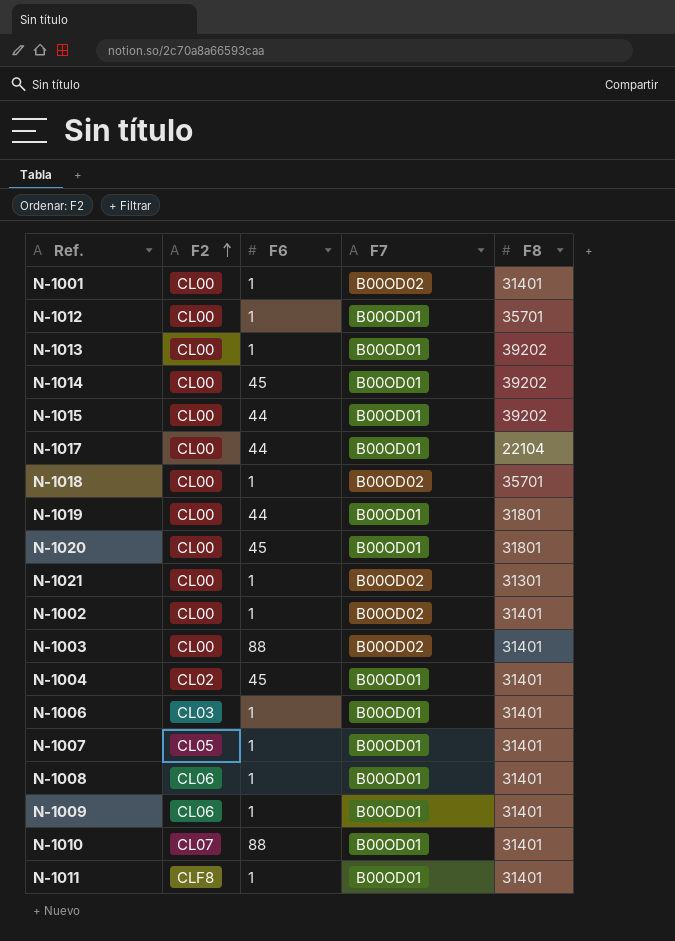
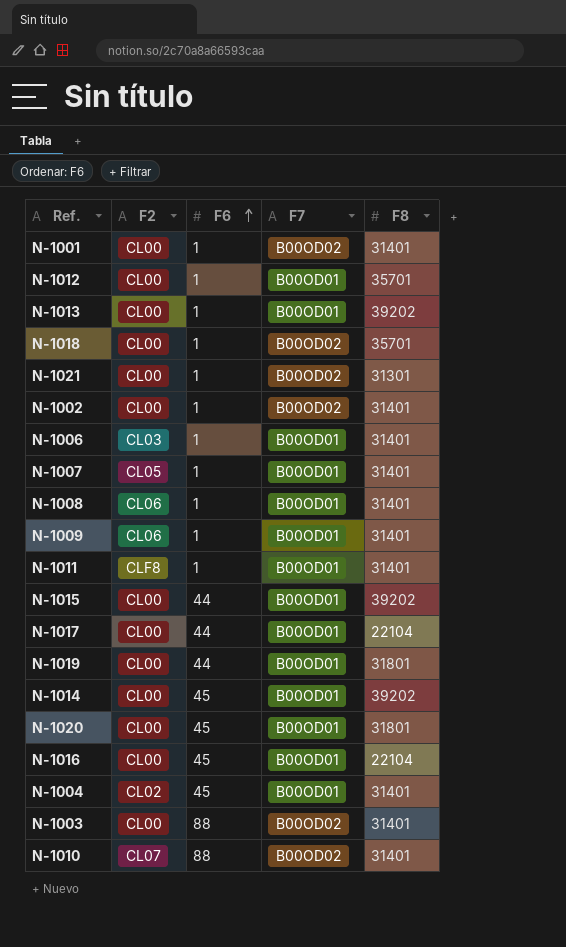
row order: F2 ascending -> F6 ascending
row N-1016: none -> CL00 | 45 | B00OD01 | 22104
N-1010 | F7: B00OD01 -> B00OD02

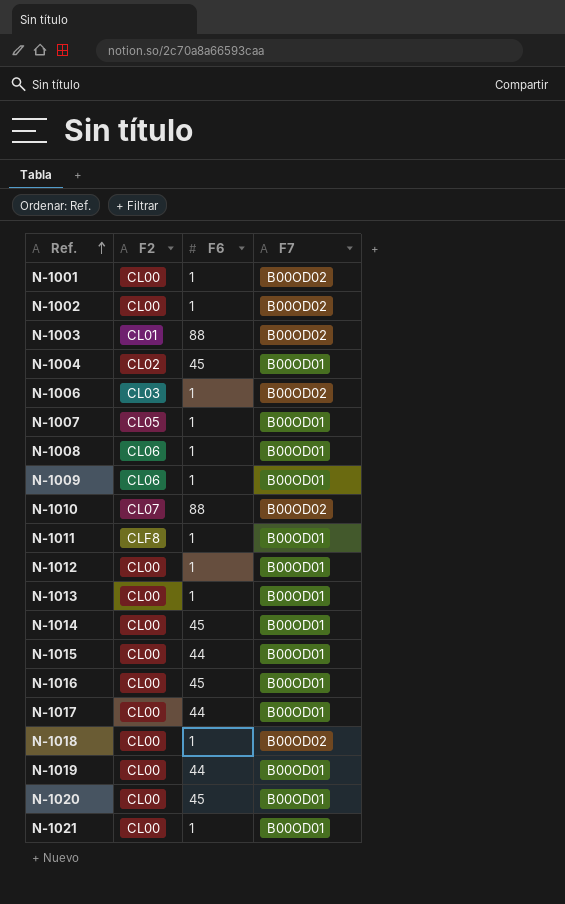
row order: F6 ascending -> Ref. ascending
column F8 | position: 5 -> none
N-1003 | F2: CL00 -> CL01
N-1006 | F7: B00OD01 -> B00OD02
N-1021 | F7: B00OD02 -> B00OD01

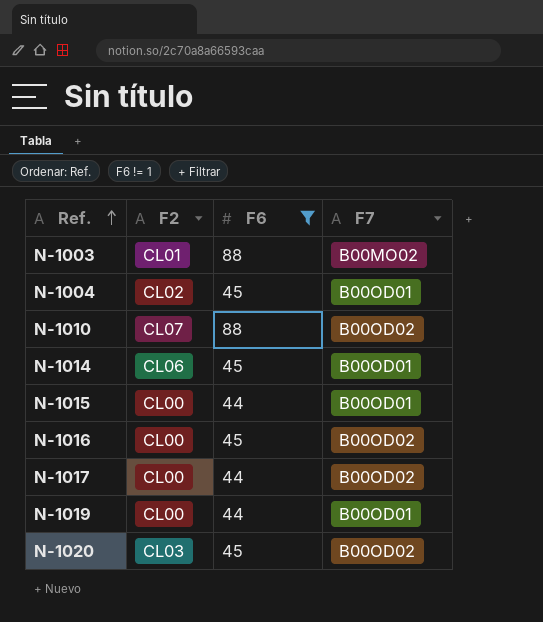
filter: none -> F6 != 1
N-1003 | F7: B00OD02 -> B00MO02
N-1014 | F2: CL00 -> CL06
N-1016 | F7: B00OD01 -> B00OD02
N-1017 | F7: B00OD01 -> B00OD02
N-1020 | F2: CL00 -> CL03
N-1020 | F7: B00OD01 -> B00OD02

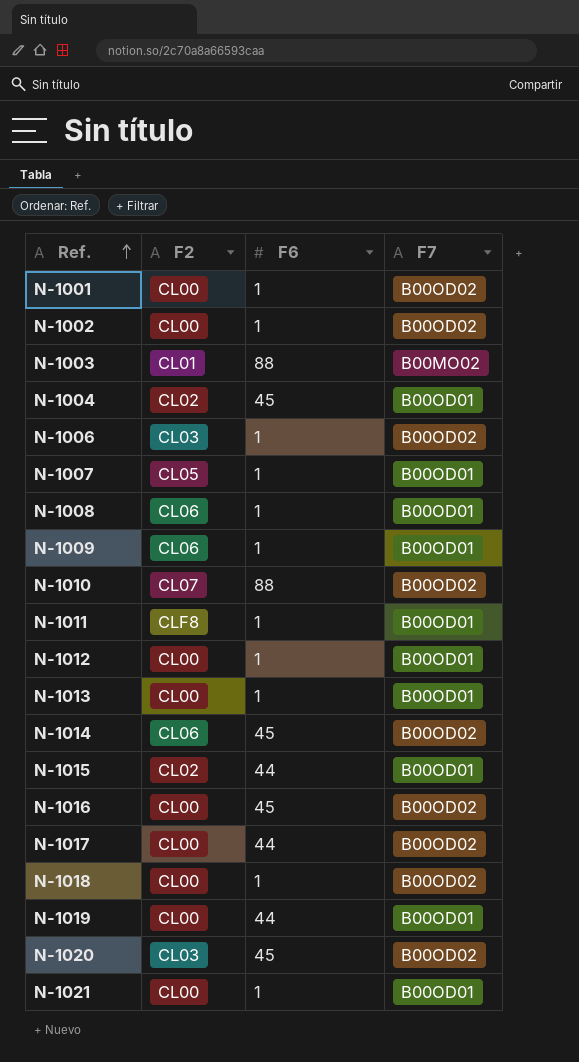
filter: F6 != 1 -> none
N-1014 | F7: B00OD01 -> B00OD02
N-1015 | F2: CL00 -> CL02

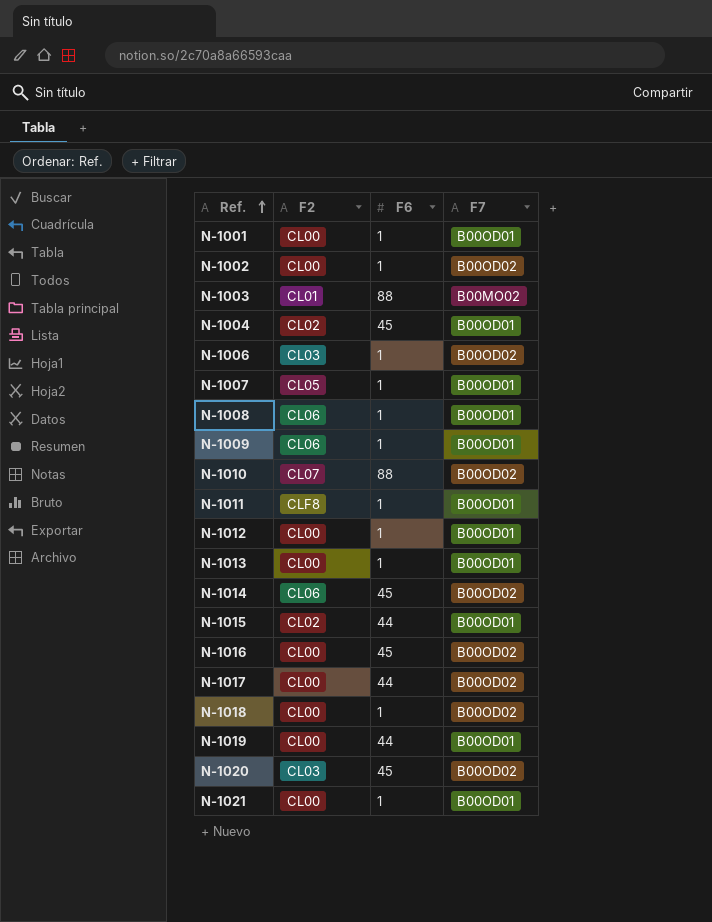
N-1001 | F7: B00OD02 -> B00OD01

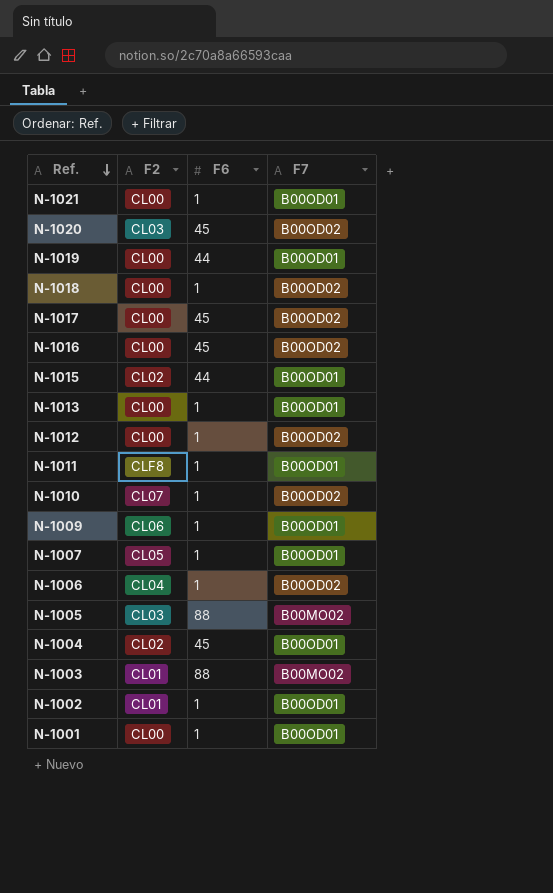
row order: Ref. ascending -> Ref. descending
row N-1008: CL06 | 1 | B00OD01 -> none
row N-1014: CL06 | 45 | B00OD02 -> none
N-1017 | F6: 44 -> 45
N-1012 | F7: B00OD01 -> B00OD02
N-1010 | F6: 88 -> 1
N-1006 | F2: CL03 -> CL04
row N-1005: none -> CL03 | 88 | B00MO02
N-1002 | F2: CL00 -> CL01
N-1002 | F7: B00OD02 -> B00OD01

